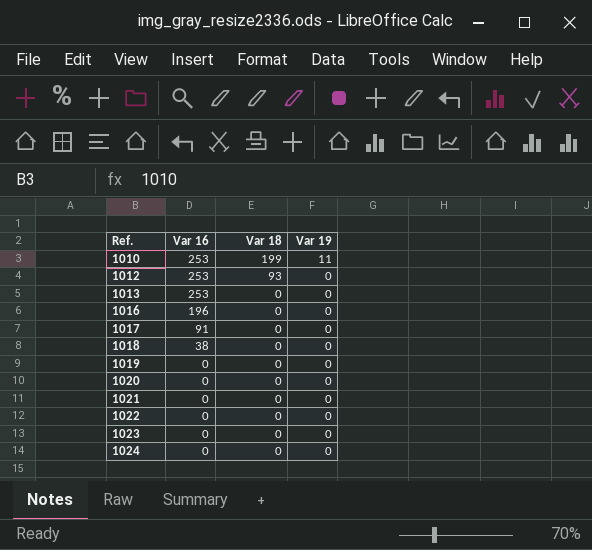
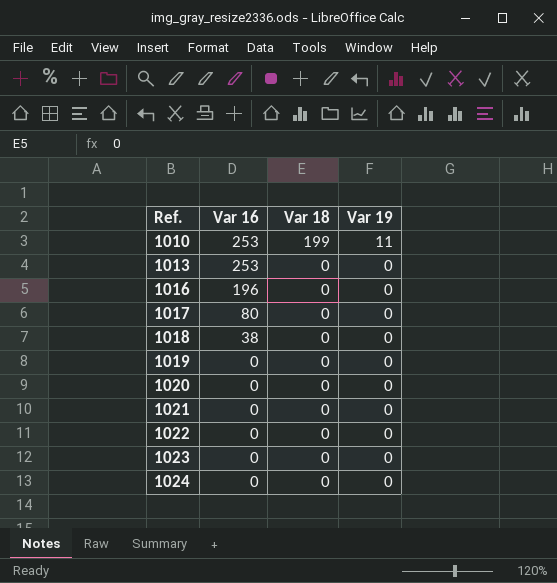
row 1012: 253 | 93 | 0 -> none
1017 | Var 16: 91 -> 80

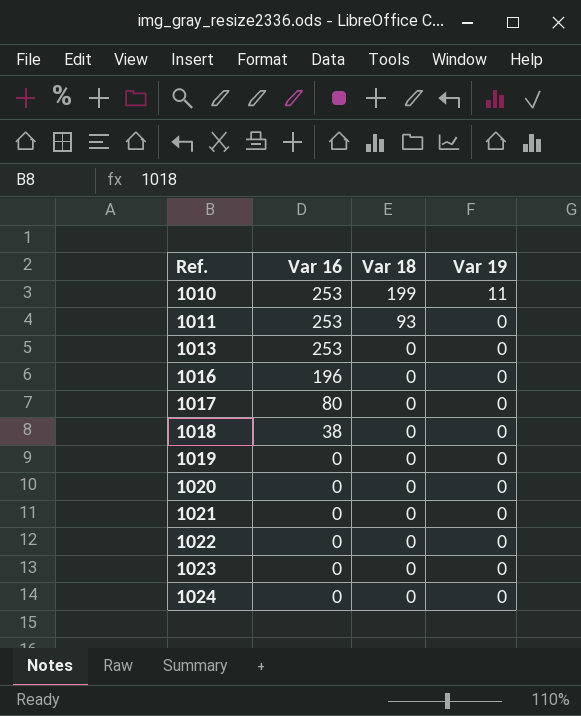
row 1011: none -> 253 | 93 | 0

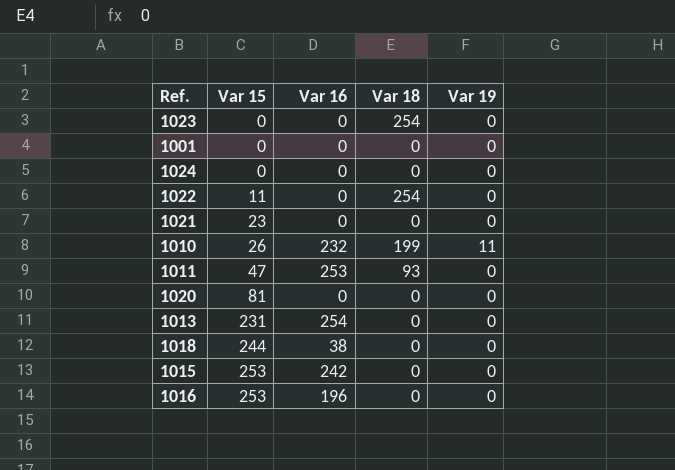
row order: Ref. ascending -> Var 15 ascending
column Var 15 | position: none -> 2
row 1017: 80 | 0 | 0 -> none
row 1019: 0 | 0 | 0 -> none
1023 | Var 18: 0 -> 254
row 1001: none -> 0 | 0 | 0 | 0
1022 | Var 18: 0 -> 254
1010 | Var 16: 253 -> 232
1013 | Var 16: 253 -> 254
row 1015: none -> 253 | 242 | 0 | 0

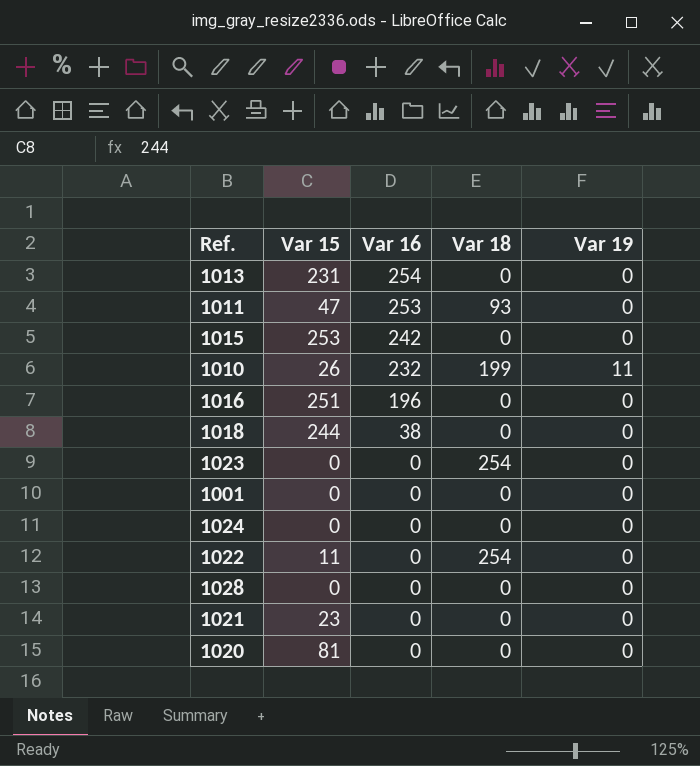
row order: Var 15 ascending -> Var 16 descending
1016 | Var 15: 253 -> 251
row 1028: none -> 0 | 0 | 0 | 0

